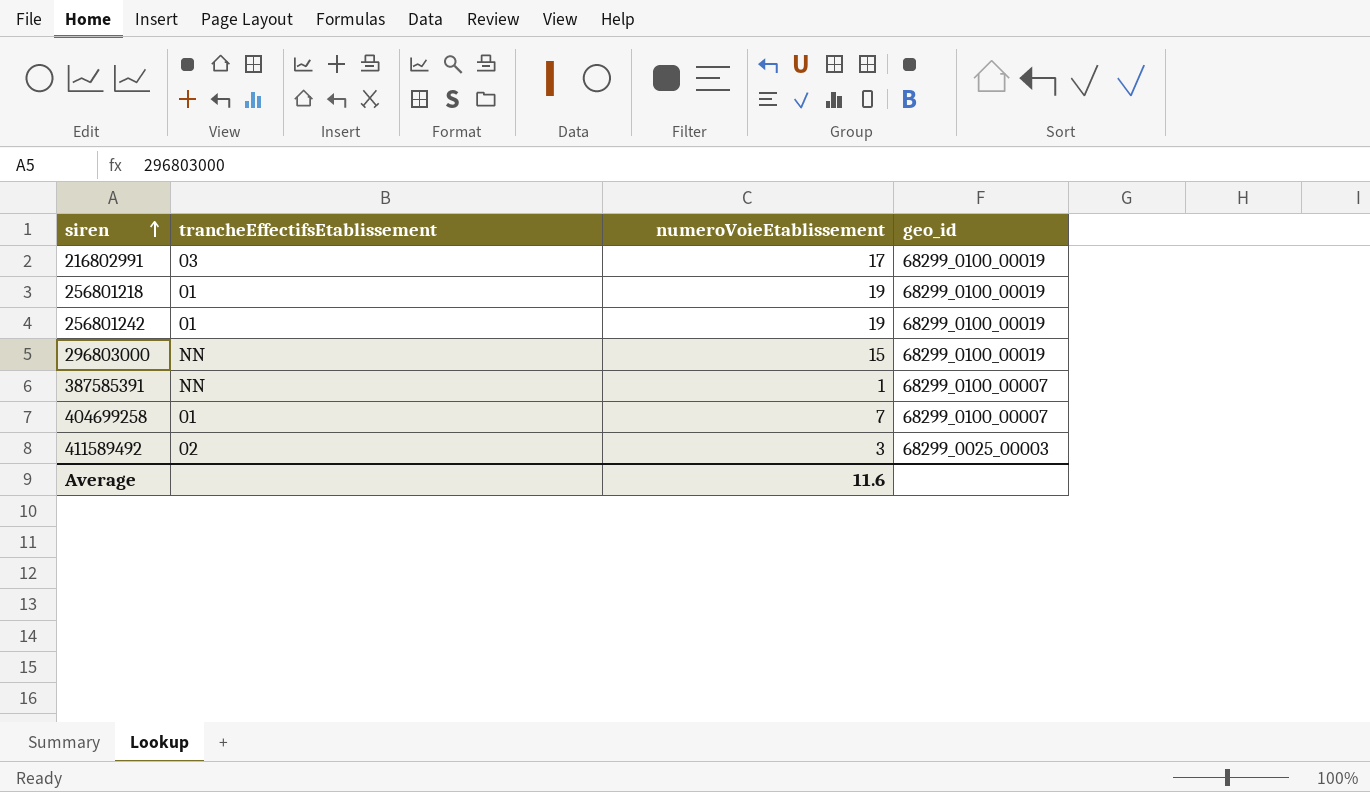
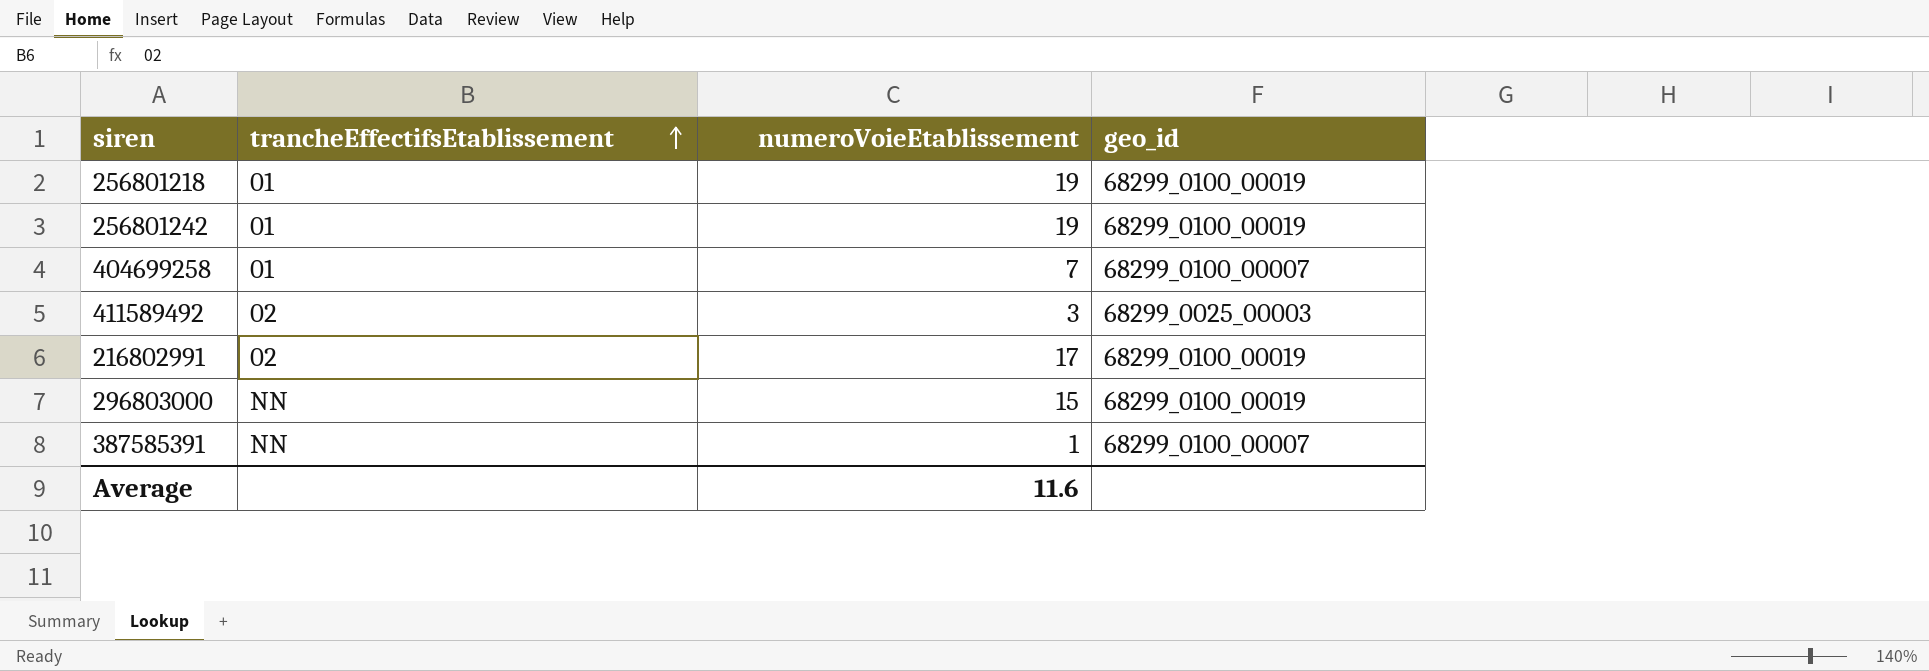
row order: siren ascending -> trancheEffectifsEtablissement ascending
216802991 | trancheEffectifsEtablissement: 03 -> 02

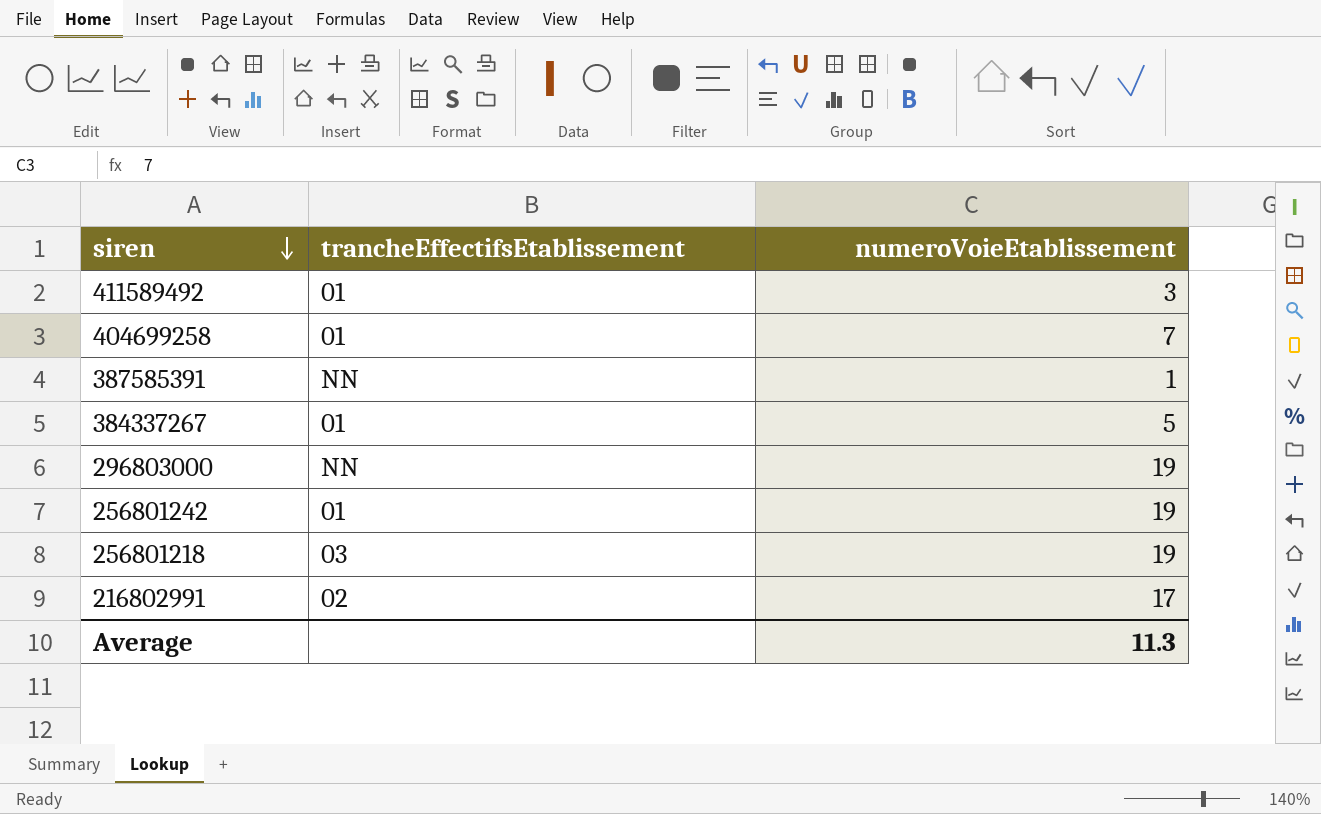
row order: trancheEffectifsEtablissement ascending -> siren descending
column geo_id | position: 4 -> none
411589492 | trancheEffectifsEtablissement: 02 -> 01
row 384337267: none -> 01 | 5
296803000 | numeroVoieEtablissement: 15 -> 19
256801218 | trancheEffectifsEtablissement: 01 -> 03
Average | numeroVoieEtablissement: 11.6 -> 11.3

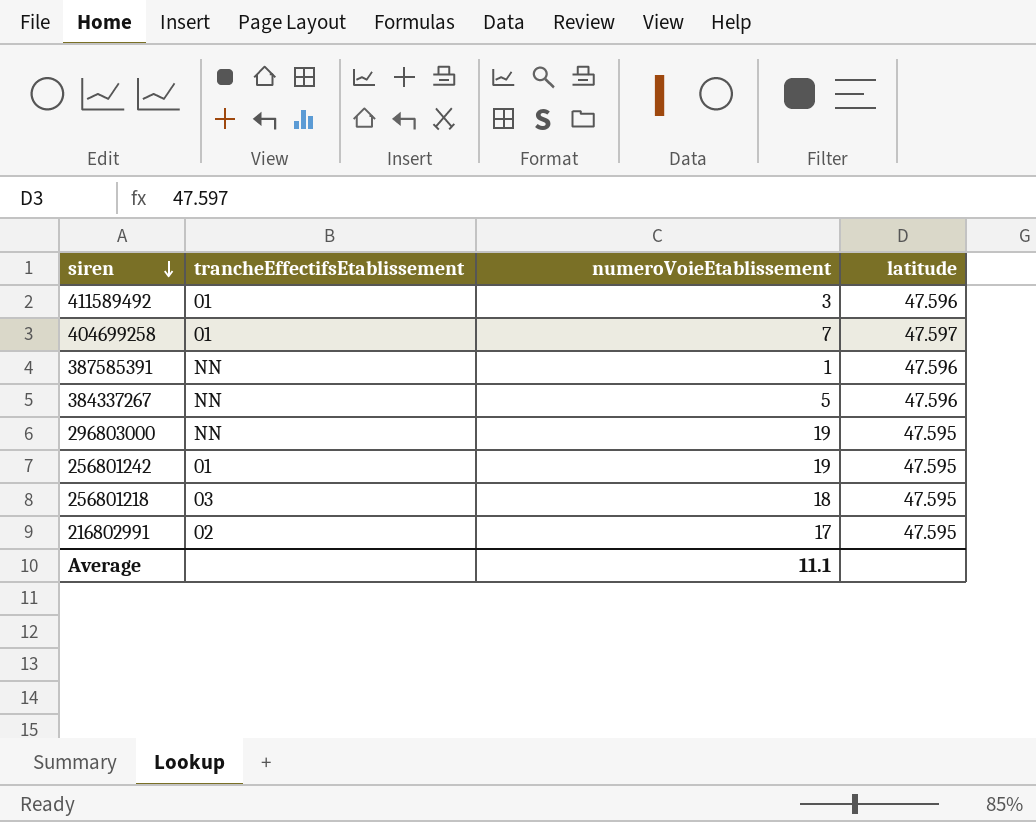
column latitude | position: none -> 4
384337267 | trancheEffectifsEtablissement: 01 -> NN
256801218 | numeroVoieEtablissement: 19 -> 18
Average | numeroVoieEtablissement: 11.3 -> 11.1

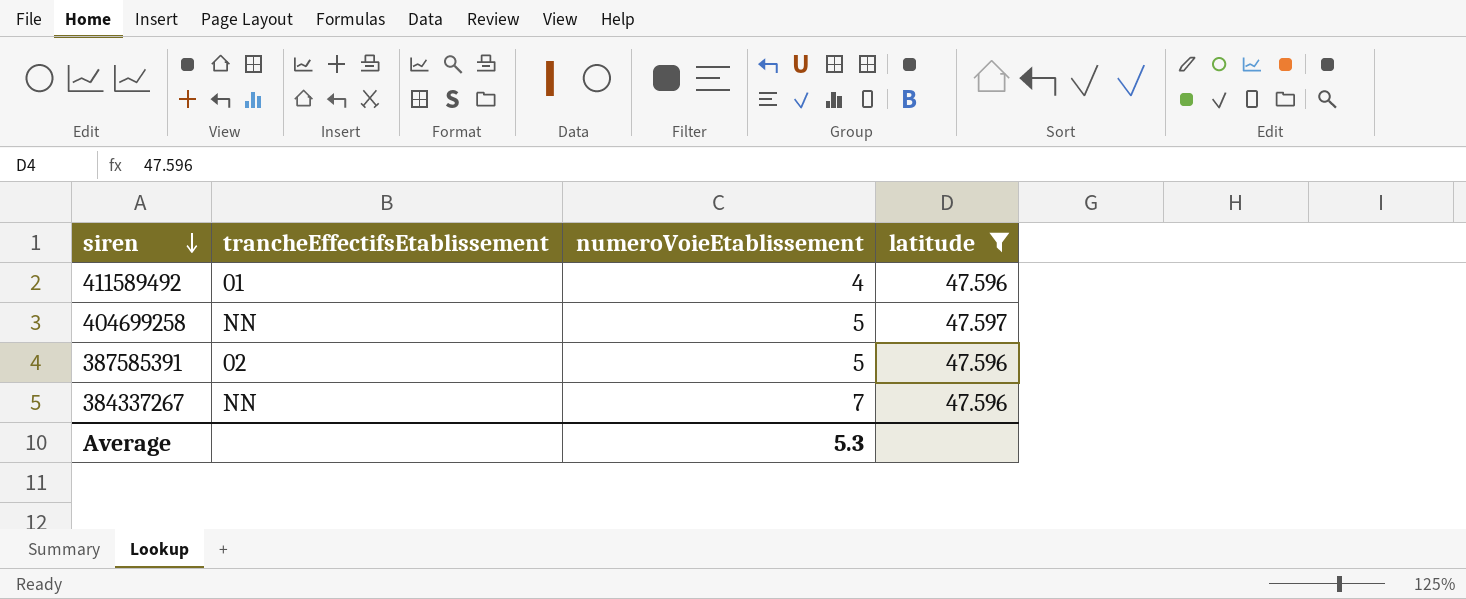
filter: none -> latitude != 47.595
411589492 | numeroVoieEtablissement: 3 -> 4
404699258 | trancheEffectifsEtablissement: 01 -> NN
404699258 | numeroVoieEtablissement: 7 -> 5
387585391 | trancheEffectifsEtablissement: NN -> 02
387585391 | numeroVoieEtablissement: 1 -> 5
384337267 | numeroVoieEtablissement: 5 -> 7
Average | numeroVoieEtablissement: 11.1 -> 5.3

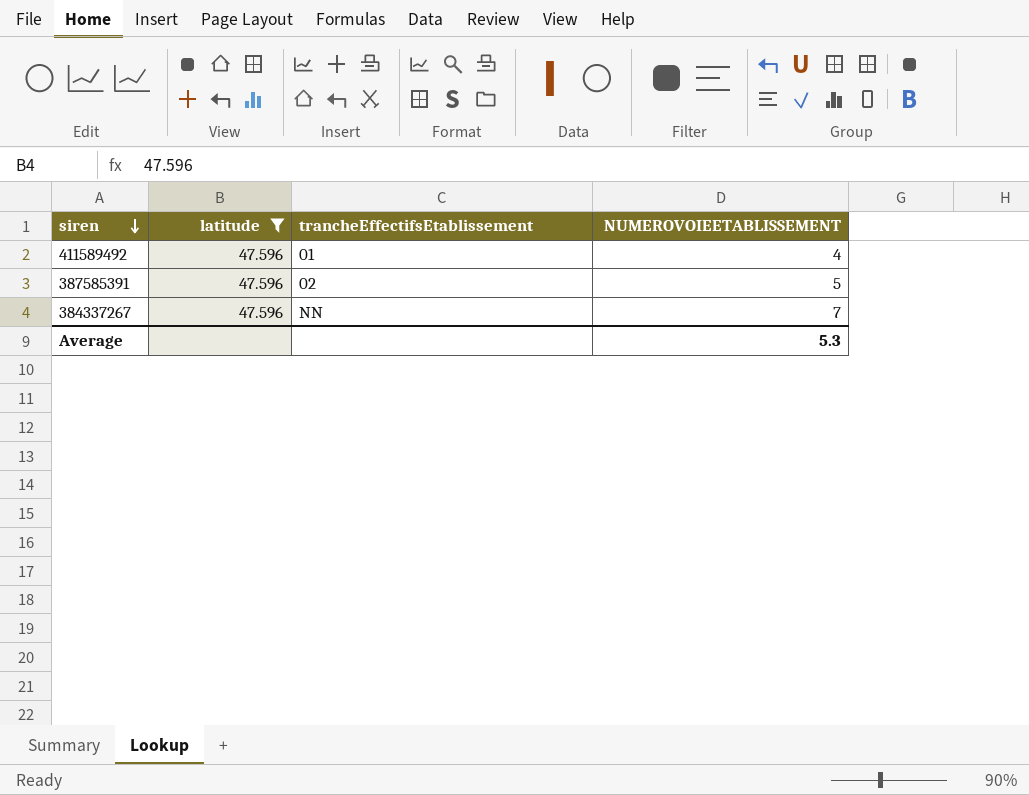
column latitude | position: 4 -> 2
column name: numeroVoieEtablissement -> NUMEROVOIEETABLISSEMENT
row 404699258: NN | 5 | 47.597 -> none

